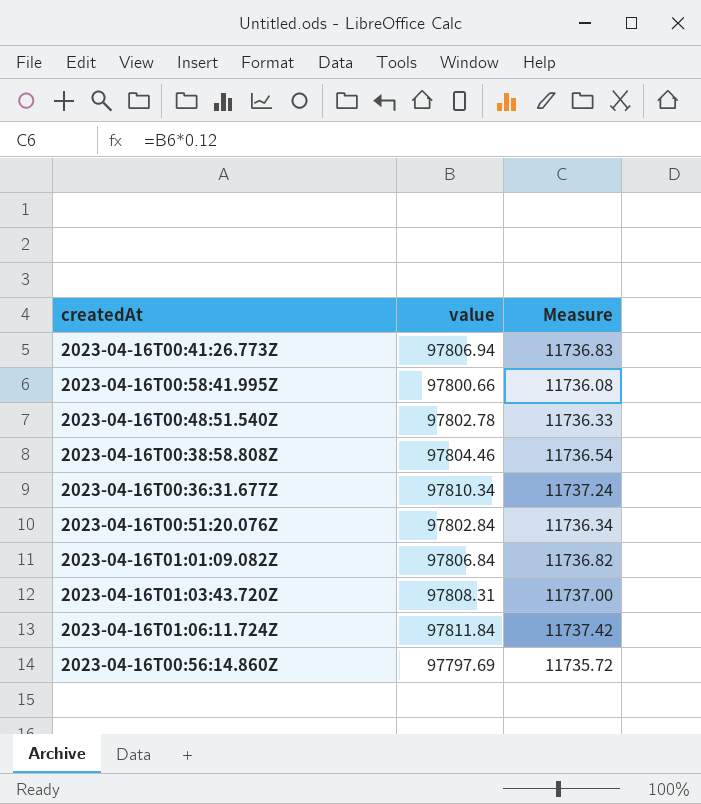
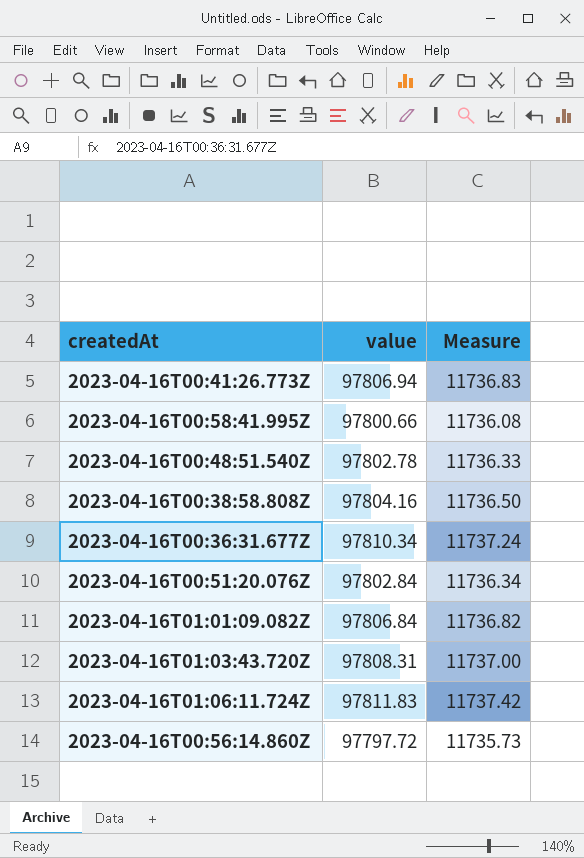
2023-04-16T00:38:58.808Z | value: 97804.46 -> 97804.16
2023-04-16T00:38:58.808Z | Measure: 11736.54 -> 11736.50
2023-04-16T01:06:11.724Z | value: 97811.84 -> 97811.83
2023-04-16T00:56:14.860Z | value: 97797.69 -> 97797.72
2023-04-16T00:56:14.860Z | Measure: 11735.72 -> 11735.73

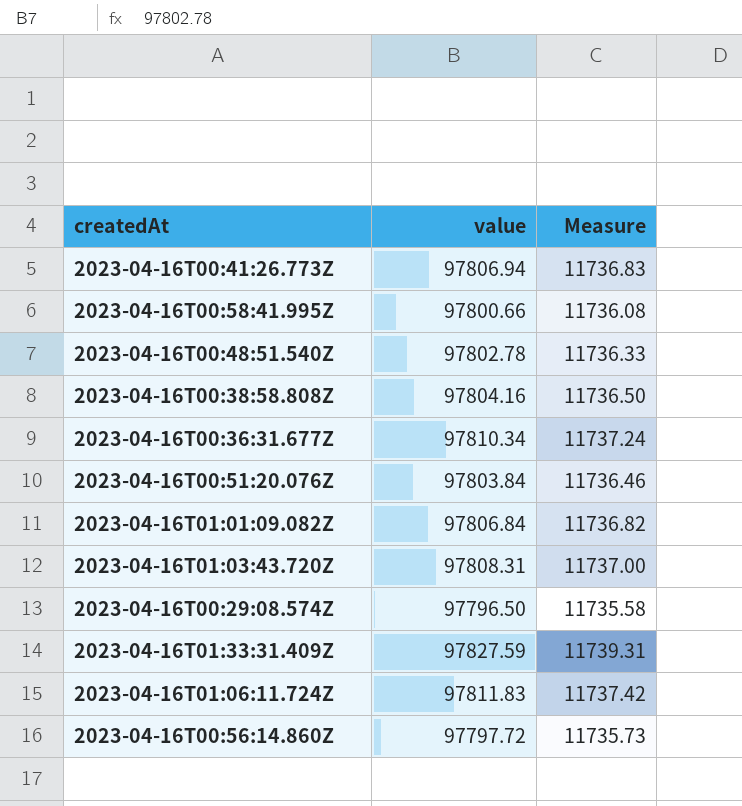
2023-04-16T00:51:20.076Z | value: 97802.84 -> 97803.84
2023-04-16T00:51:20.076Z | Measure: 11736.34 -> 11736.46
row 2023-04-16T00:29:08.574Z: none -> 97796.50 | 11735.58
row 2023-04-16T01:33:31.409Z: none -> 97827.59 | 11739.31

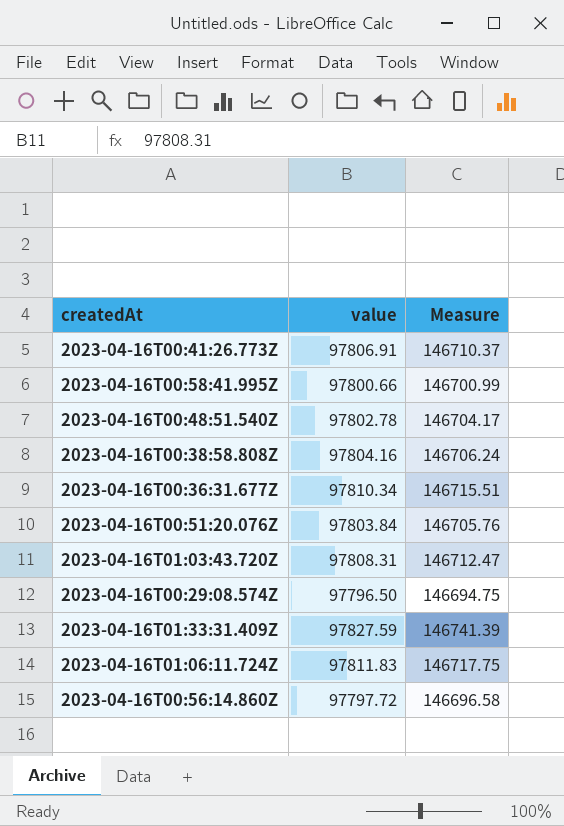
column Measure | formula: [value] * 0.12 -> [value] * 1.5
row 2023-04-16T01:01:09.082Z: 97806.84 | 11736.82 -> none
2023-04-16T00:41:26.773Z | value: 97806.94 -> 97806.91

